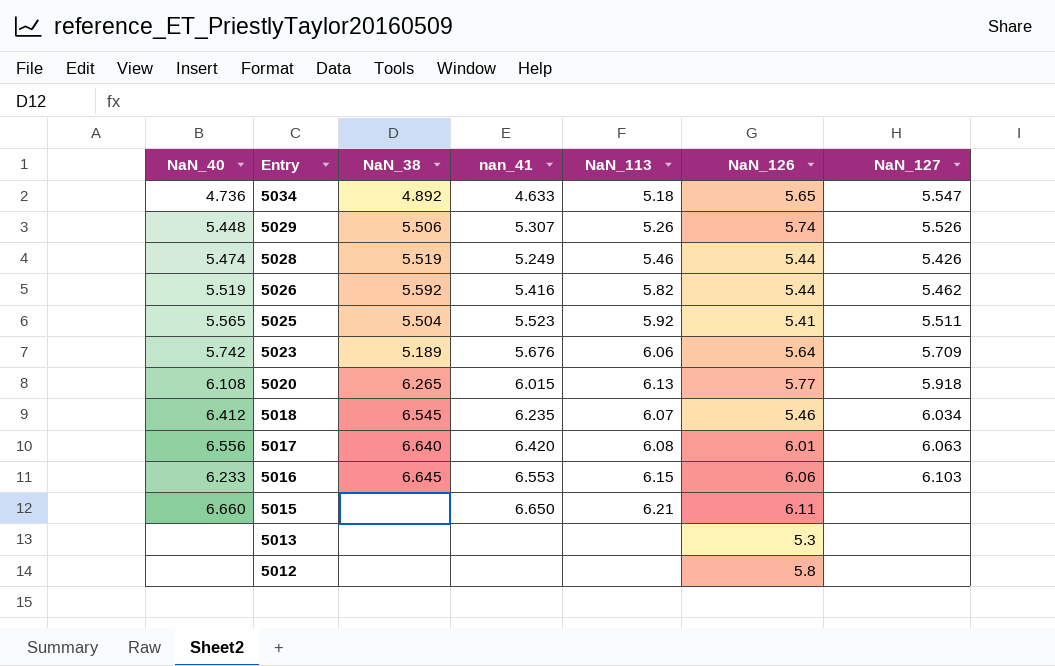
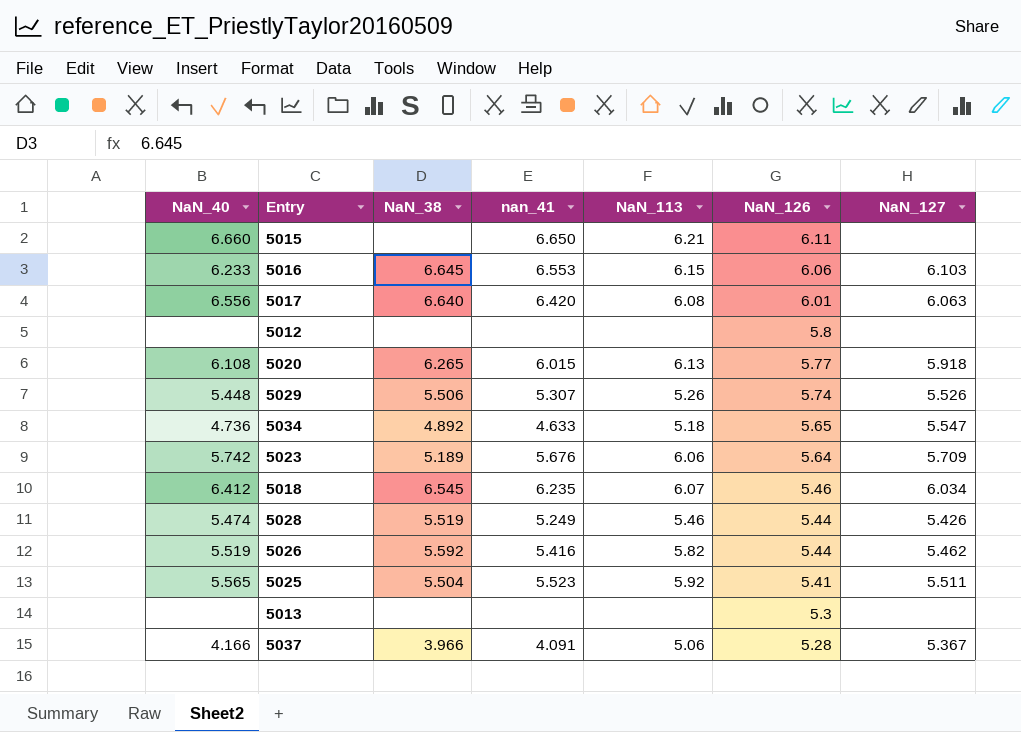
row order: Entry descending -> NaN_126 descending
row 5037: none -> 4.166 | 3.966 | 4.091 | 5.06 | 5.28 | 5.367

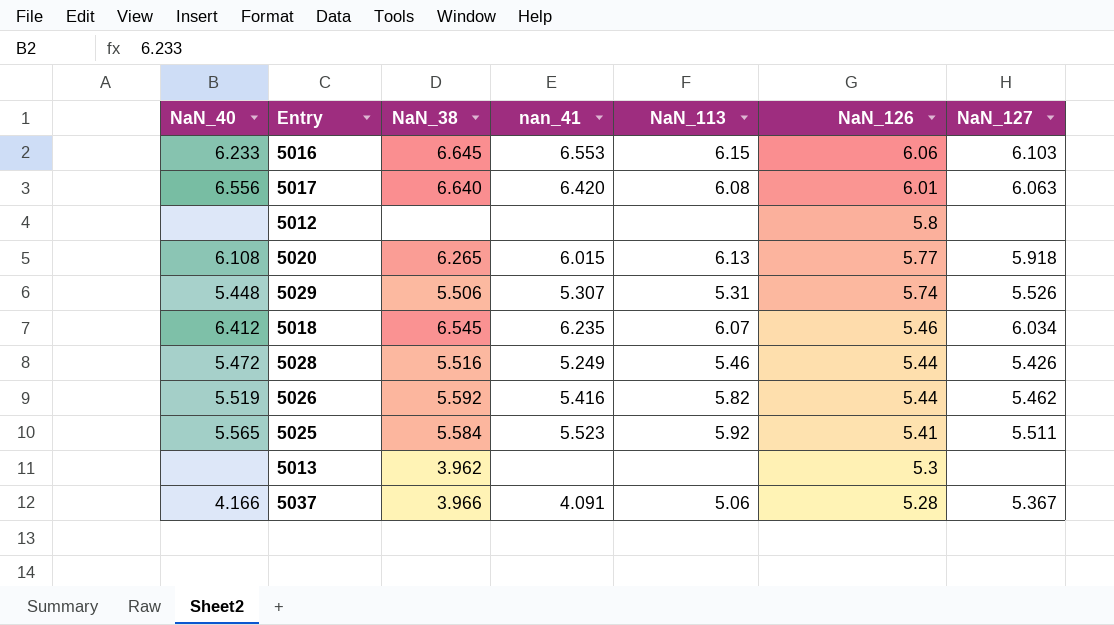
row 5015: 6.660 | none | 6.650 | 6.21 | 6.11 | none -> none
row 5034: 4.736 | 4.892 | 4.633 | 5.18 | 5.65 | 5.547 -> none
row 5023: 5.742 | 5.189 | 5.676 | 6.06 | 5.64 | 5.709 -> none
5029 | NaN_113: 5.26 -> 5.31
5028 | NaN_40: 5.474 -> 5.472
5028 | NaN_38: 5.519 -> 5.516
5025 | NaN_38: 5.504 -> 5.584
5013 | NaN_38: none -> 3.962

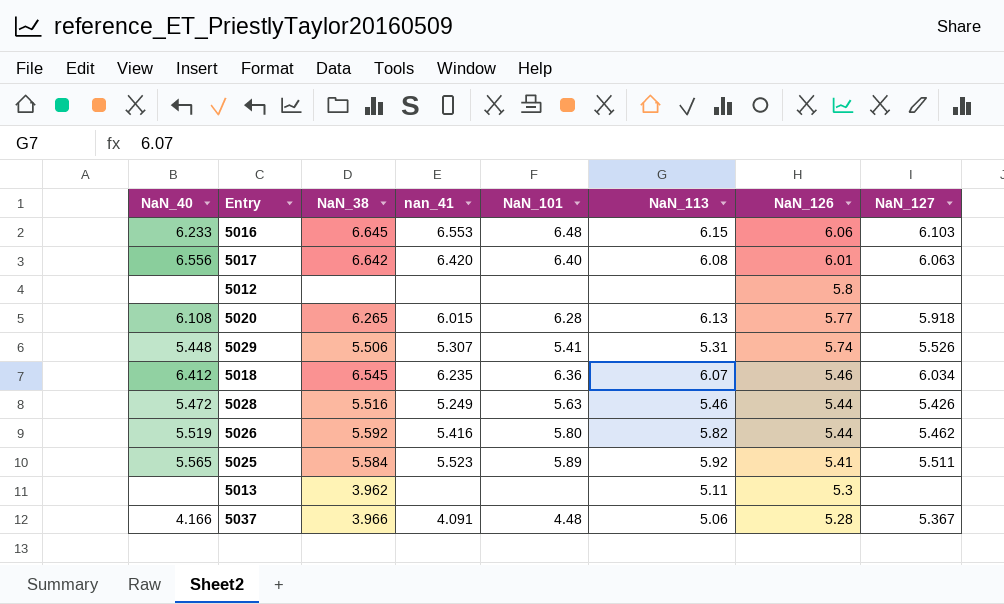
column NaN_101 | position: none -> 5
5017 | NaN_38: 6.640 -> 6.642
5013 | NaN_113: none -> 5.11

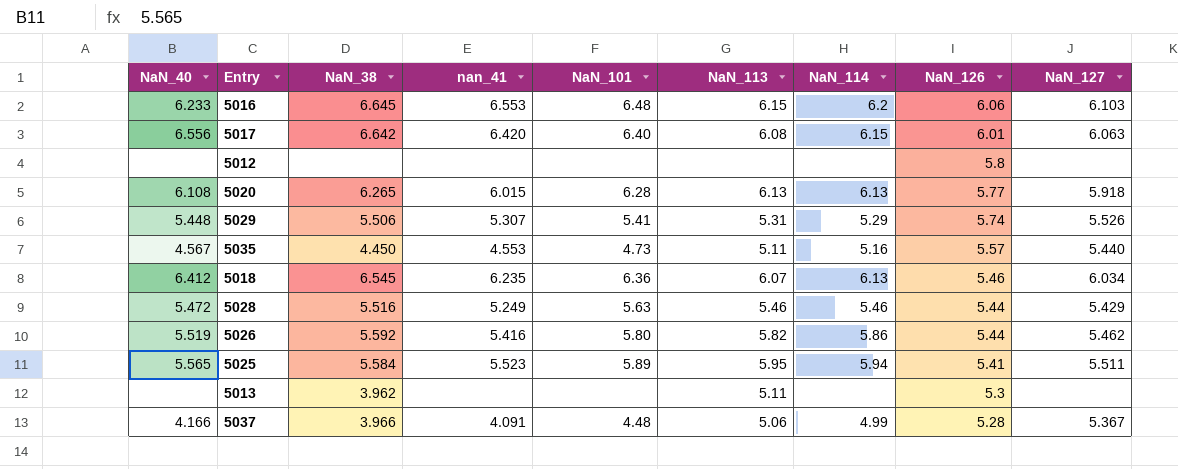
column NaN_114 | position: none -> 7
row 5035: none -> 4.567 | 4.450 | 4.553 | 4.73 | 5.11 | 5.16 | 5.57 | 5.440
5028 | NaN_127: 5.426 -> 5.429
5025 | NaN_113: 5.92 -> 5.95

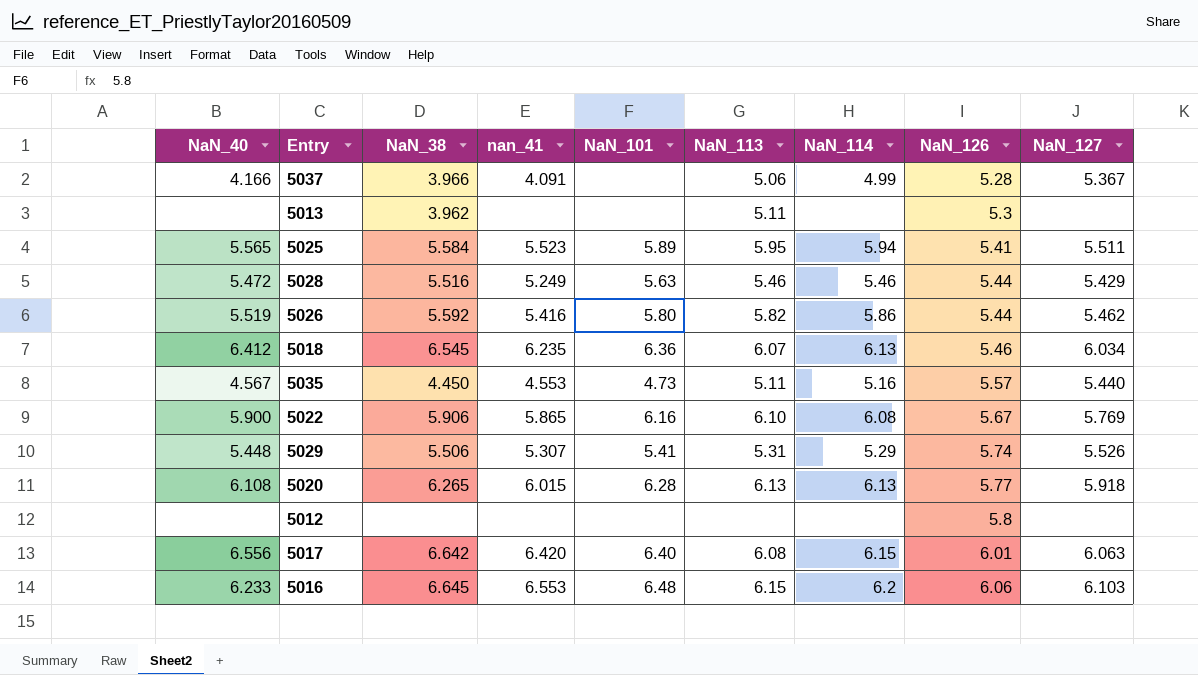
row order: NaN_126 descending -> NaN_126 ascending
5037 | NaN_101: 4.48 -> none
row 5022: none -> 5.900 | 5.906 | 5.865 | 6.16 | 6.10 | 6.08 | 5.67 | 5.769

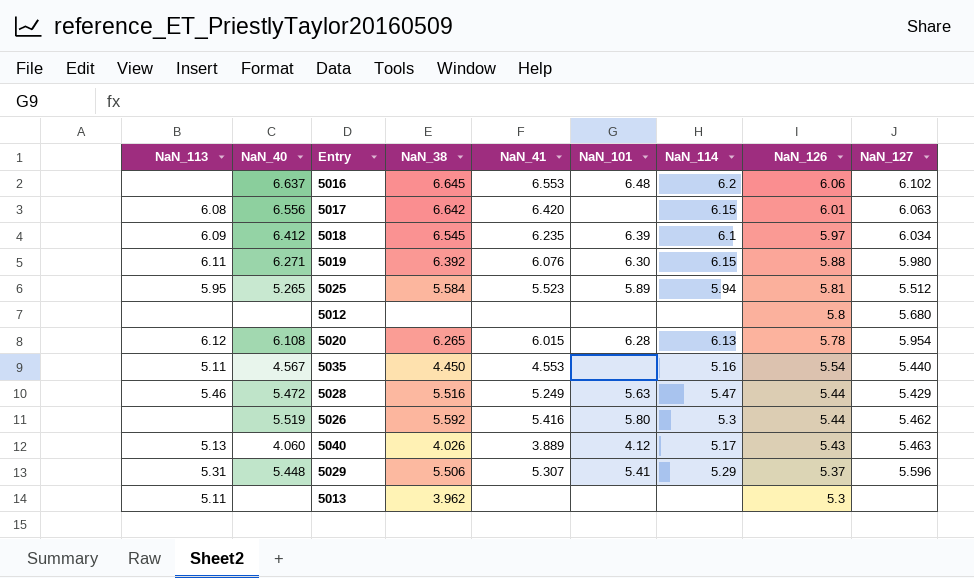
row order: NaN_126 ascending -> NaN_126 descending
column NaN_113 | position: 6 -> 1
column name: nan_41 -> NaN_41
row 5037: 4.166 | 3.966 | 4.091 | none | 5.06 | 4.99 | 5.28 | 5.367 -> none
row 5022: 5.900 | 5.906 | 5.865 | 6.16 | 6.10 | 6.08 | 5.67 | 5.769 -> none
5016 | NaN_113: 6.15 -> none
5016 | NaN_40: 6.233 -> 6.637
5016 | NaN_127: 6.103 -> 6.102
5017 | NaN_101: 6.40 -> none
5018 | NaN_113: 6.07 -> 6.09
5018 | NaN_101: 6.36 -> 6.39
5018 | NaN_114: 6.13 -> 6.1
5018 | NaN_126: 5.46 -> 5.97
row 5019: none -> 6.11 | 6.271 | 6.392 | 6.076 | 6.30 | 6.15 | 5.88 | 5.980
5025 | NaN_40: 5.565 -> 5.265
5025 | NaN_126: 5.41 -> 5.81
5025 | NaN_127: 5.511 -> 5.512
5012 | NaN_127: none -> 5.680
5020 | NaN_113: 6.13 -> 6.12
5020 | NaN_126: 5.77 -> 5.78
5020 | NaN_127: 5.918 -> 5.954
5035 | NaN_101: 4.73 -> none
5035 | NaN_126: 5.57 -> 5.54
5028 | NaN_114: 5.46 -> 5.47
5026 | NaN_113: 5.82 -> none
5026 | NaN_114: 5.86 -> 5.3
row 5040: none -> 5.13 | 4.060 | 4.026 | 3.889 | 4.12 | 5.17 | 5.43 | 5.463
5029 | NaN_126: 5.74 -> 5.37
5029 | NaN_127: 5.526 -> 5.596

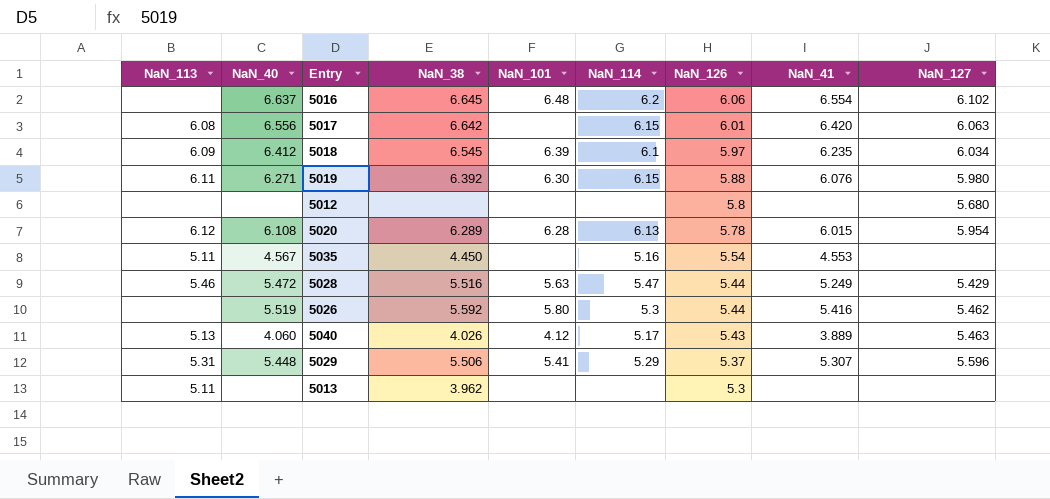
column NaN_41 | position: 5 -> 8
row 5025: 5.95 | 5.265 | 5.584 | 5.523 | 5.89 | 5.94 | 5.81 | 5.512 -> none
5016 | NaN_41: 6.553 -> 6.554
5020 | NaN_38: 6.265 -> 6.289
5035 | NaN_127: 5.440 -> none

